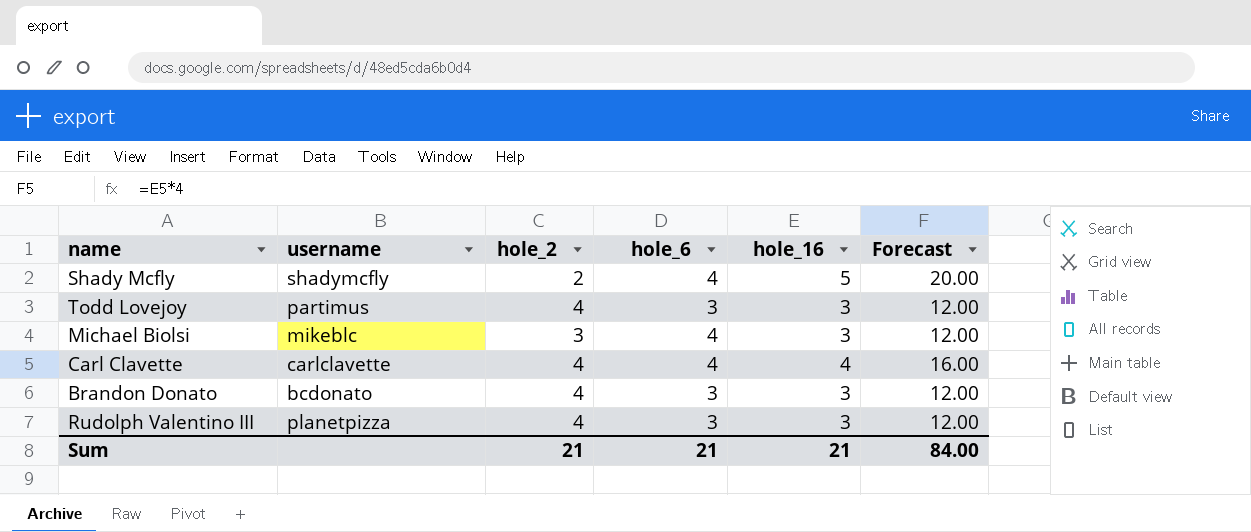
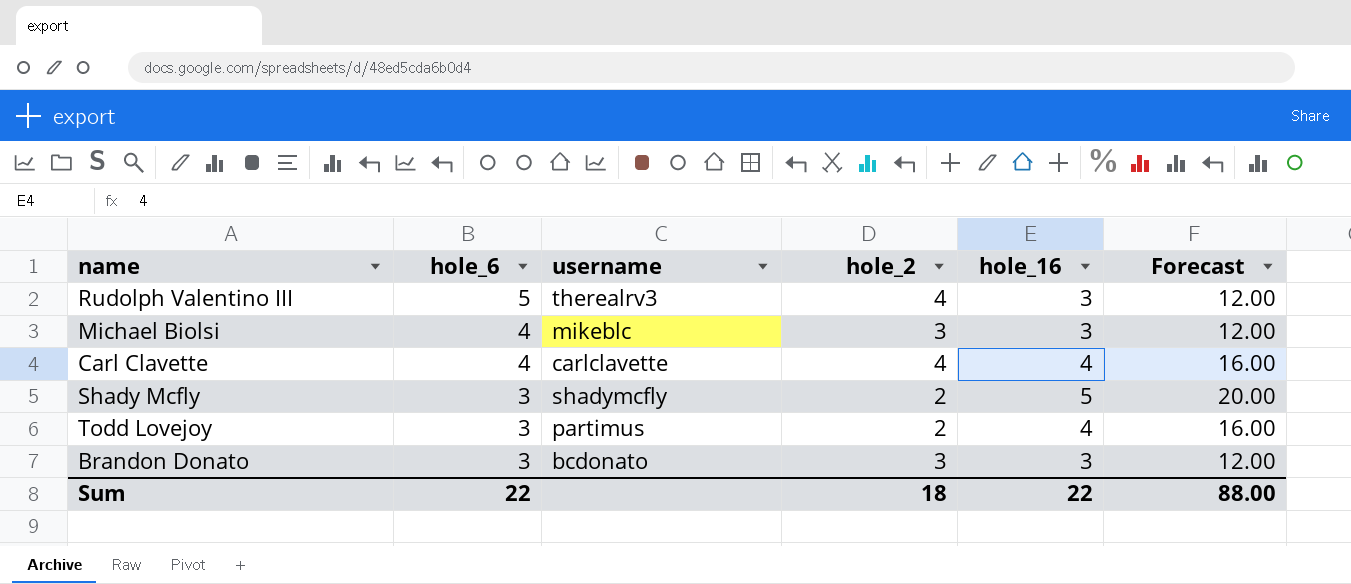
row order: none -> hole_6 descending
column hole_6 | position: 4 -> 2
Rudolph Valentino III | hole_6: 3 -> 5
Rudolph Valentino III | username: planetpizza -> therealrv3
Shady Mcfly | hole_6: 4 -> 3
Todd Lovejoy | hole_2: 4 -> 2
Todd Lovejoy | hole_16: 3 -> 4
Todd Lovejoy | Forecast: 12.00 -> 16.00
Brandon Donato | hole_2: 4 -> 3
Sum | hole_6: 21 -> 22
Sum | hole_2: 21 -> 18
Sum | hole_16: 21 -> 22
Sum | Forecast: 84.00 -> 88.00

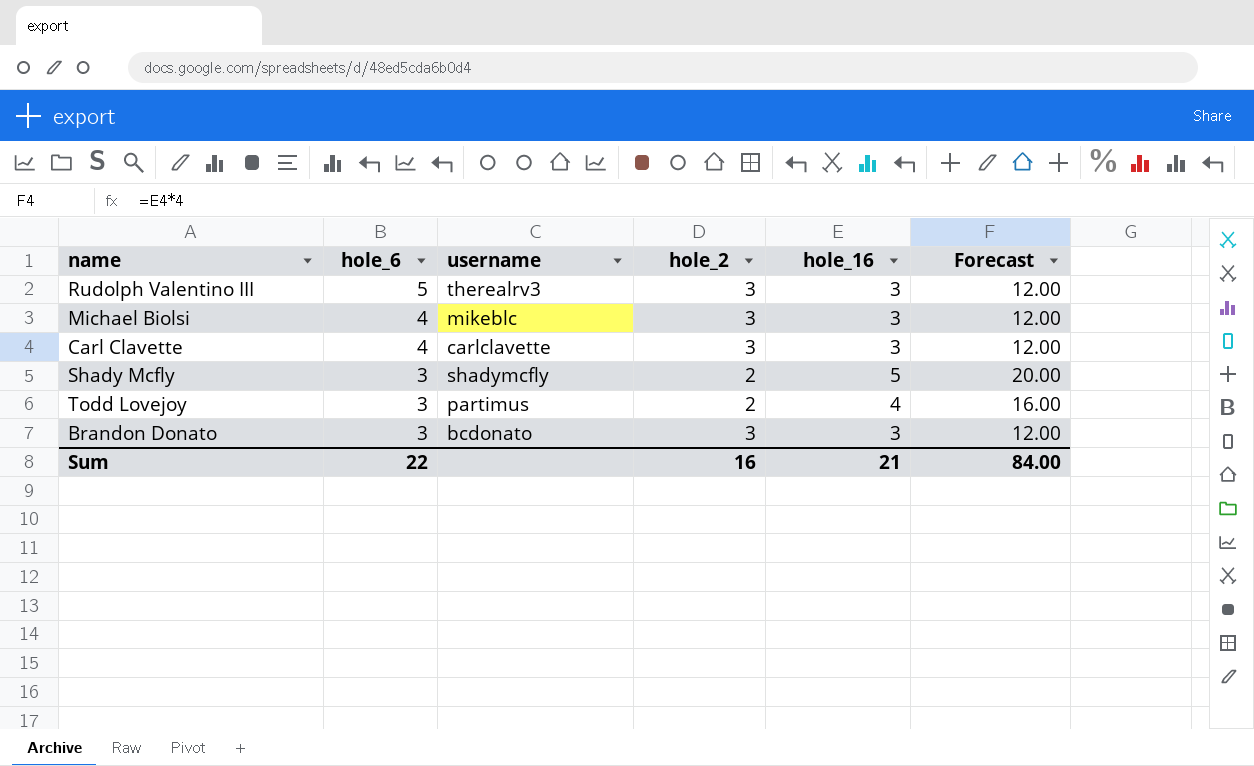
Rudolph Valentino III | hole_2: 4 -> 3
Carl Clavette | hole_2: 4 -> 3
Carl Clavette | hole_16: 4 -> 3
Carl Clavette | Forecast: 16.00 -> 12.00
Sum | hole_2: 18 -> 16
Sum | hole_16: 22 -> 21
Sum | Forecast: 88.00 -> 84.00

